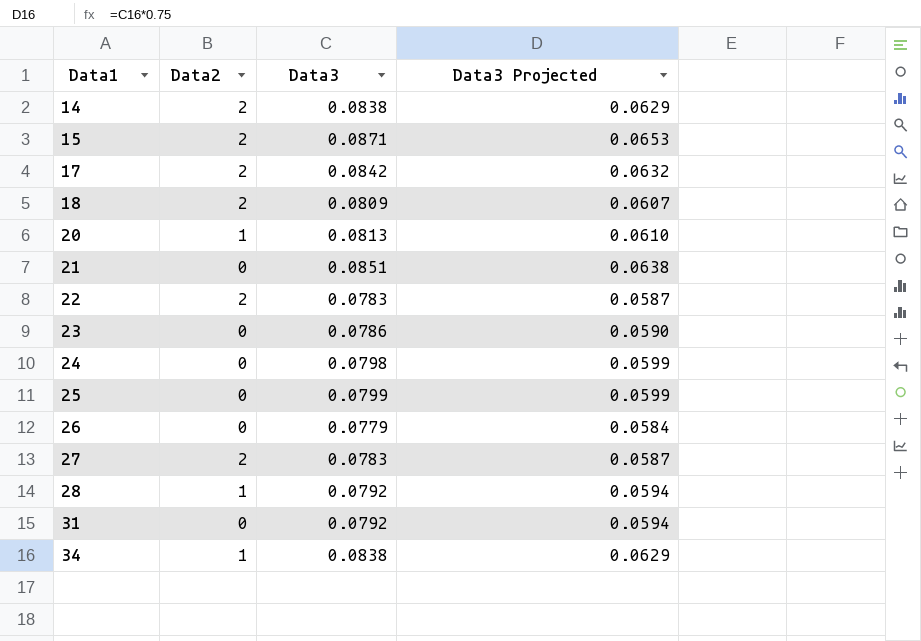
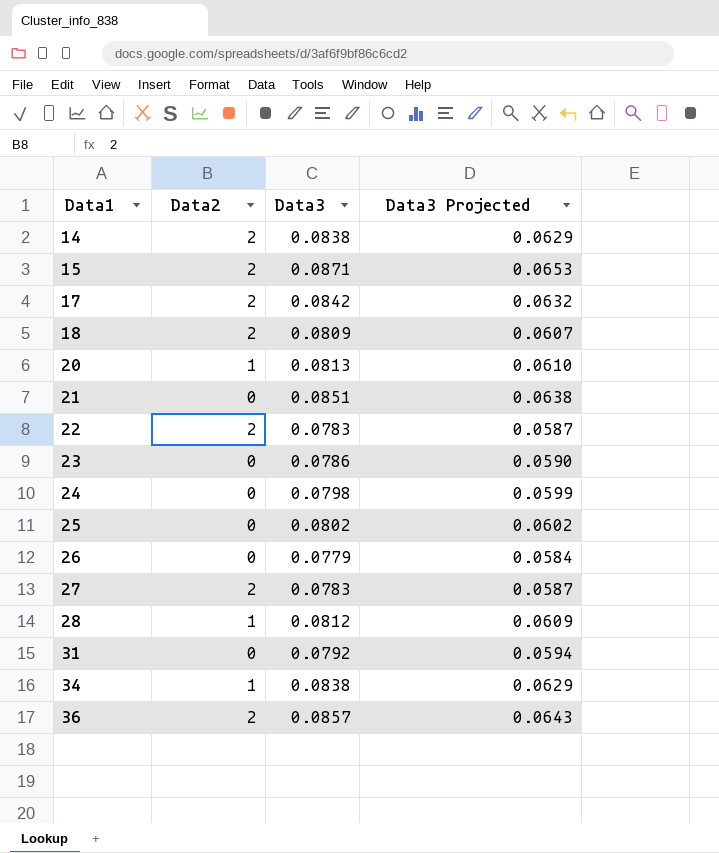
25 | Data3: 0.0799 -> 0.0802
25 | Data3 Projected: 0.0599 -> 0.0602
28 | Data3: 0.0792 -> 0.0812
28 | Data3 Projected: 0.0594 -> 0.0609
row 36: none -> 2 | 0.0857 | 0.0643

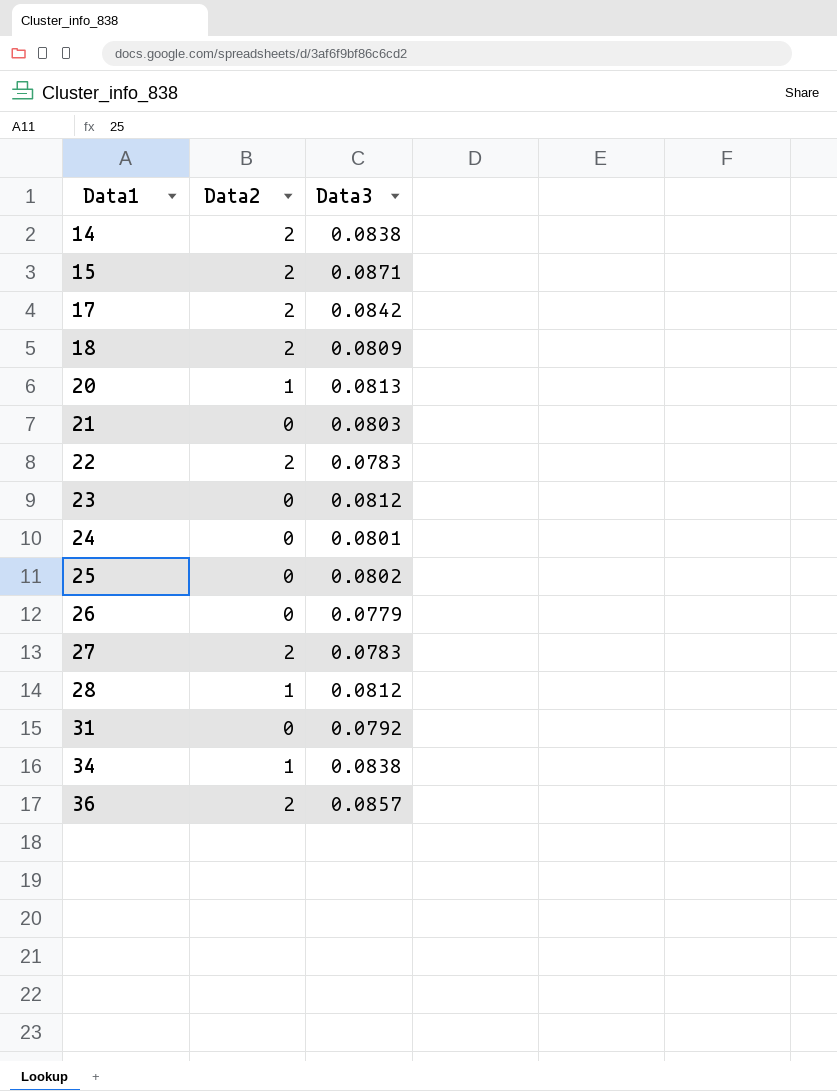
column Data3 Projected | formula: [Data3] * 0.75 -> none
21 | Data3: 0.0851 -> 0.0803
23 | Data3: 0.0786 -> 0.0812
24 | Data3: 0.0798 -> 0.0801

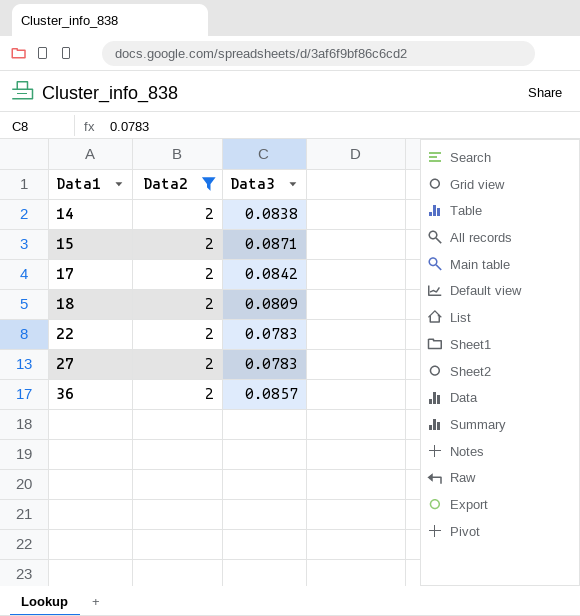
filter: none -> Data2 = 2

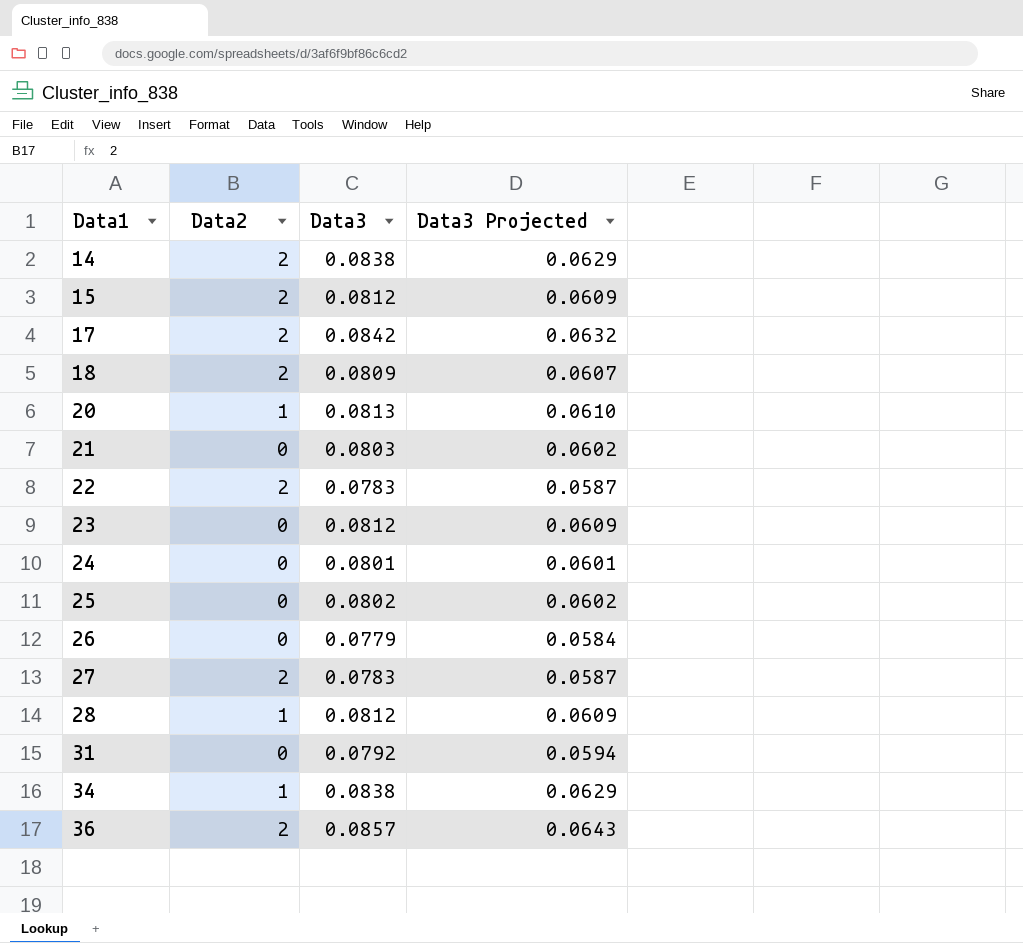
filter: Data2 = 2 -> none
column Data3 Projected | formula: none -> [Data3] * 0.75
15 | Data3: 0.0871 -> 0.0812

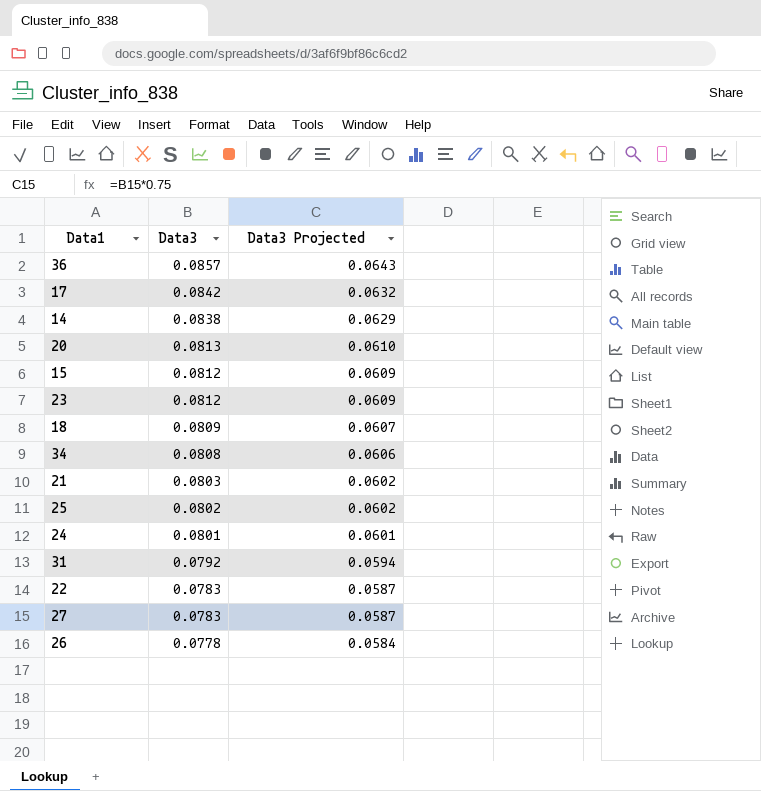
row order: Data1 ascending -> Data3 descending
column Data2 | position: 2 -> none
row 28: 1 | 0.0812 | 0.0609 -> none
34 | Data3: 0.0838 -> 0.0808
34 | Data3 Projected: 0.0629 -> 0.0606
26 | Data3: 0.0779 -> 0.0778

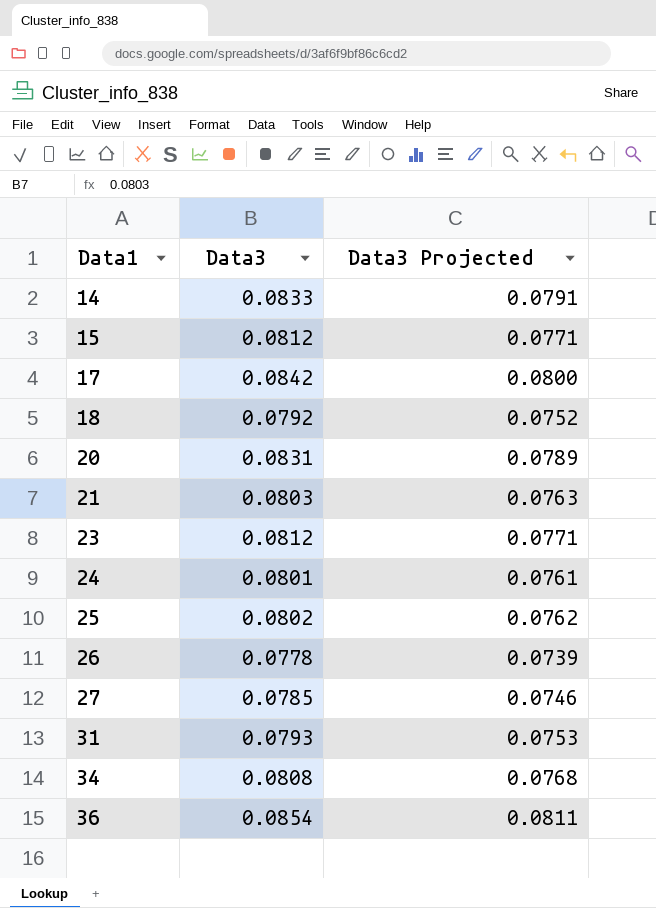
row order: Data3 descending -> Data1 ascending
column Data3 Projected | formula: [Data3] * 0.75 -> [Data3] * 0.95
row 22: 0.0783 | 0.0587 -> none
14 | Data3: 0.0838 -> 0.0833
18 | Data3: 0.0809 -> 0.0792
20 | Data3: 0.0813 -> 0.0831
27 | Data3: 0.0783 -> 0.0785
31 | Data3: 0.0792 -> 0.0793
36 | Data3: 0.0857 -> 0.0854

